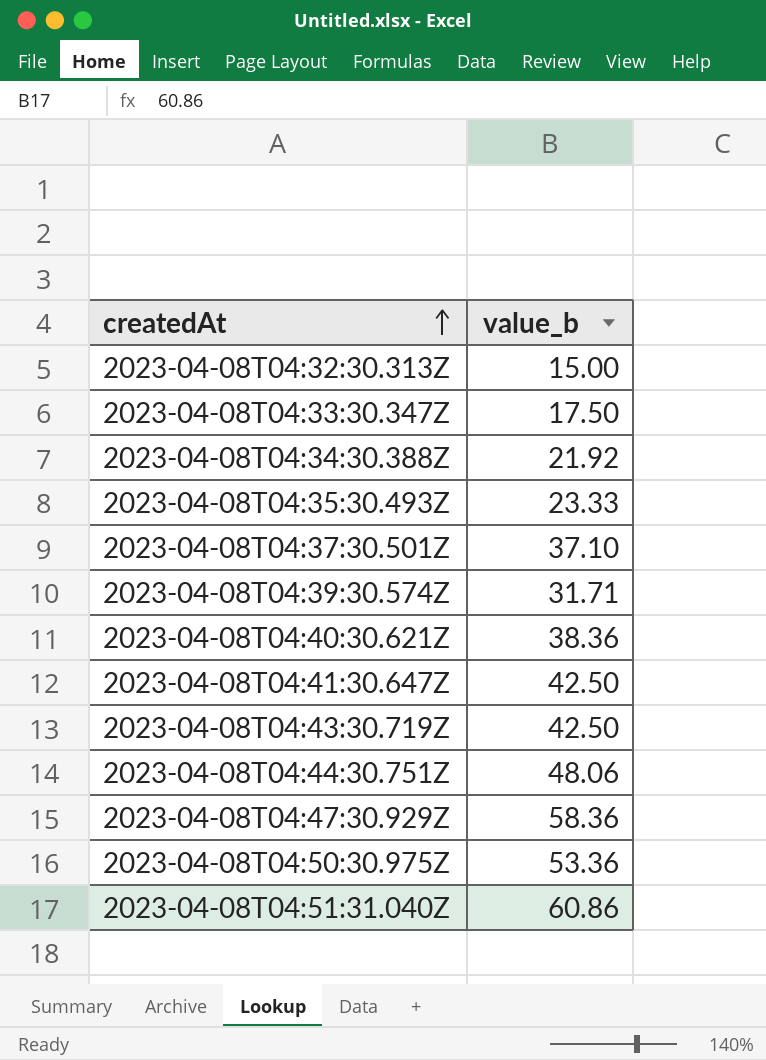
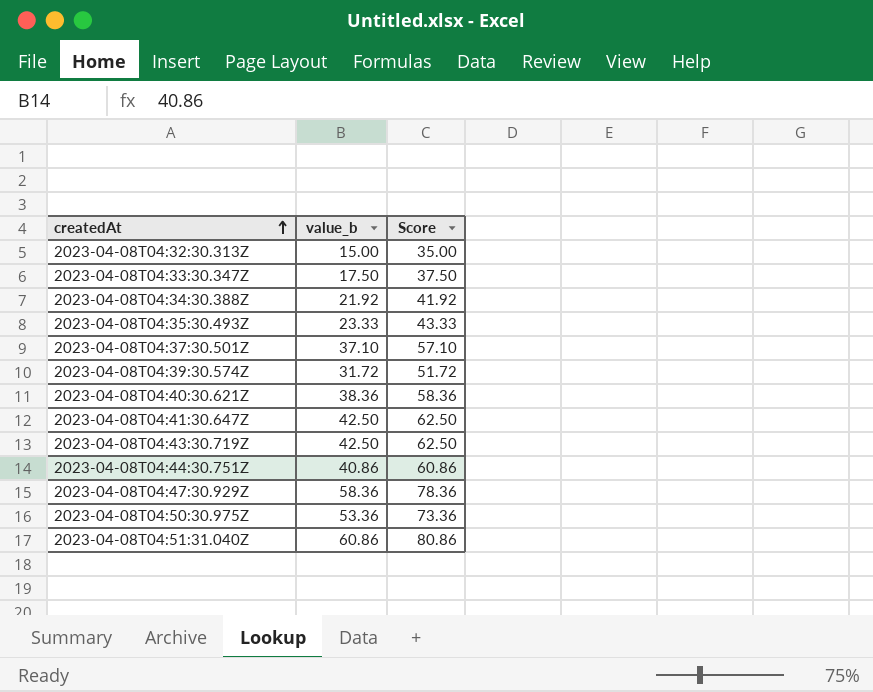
column Score | formula: none -> [value_b] + 20
2023-04-08T04:39:30.574Z | value_b: 31.71 -> 31.72
2023-04-08T04:44:30.751Z | value_b: 48.06 -> 40.86

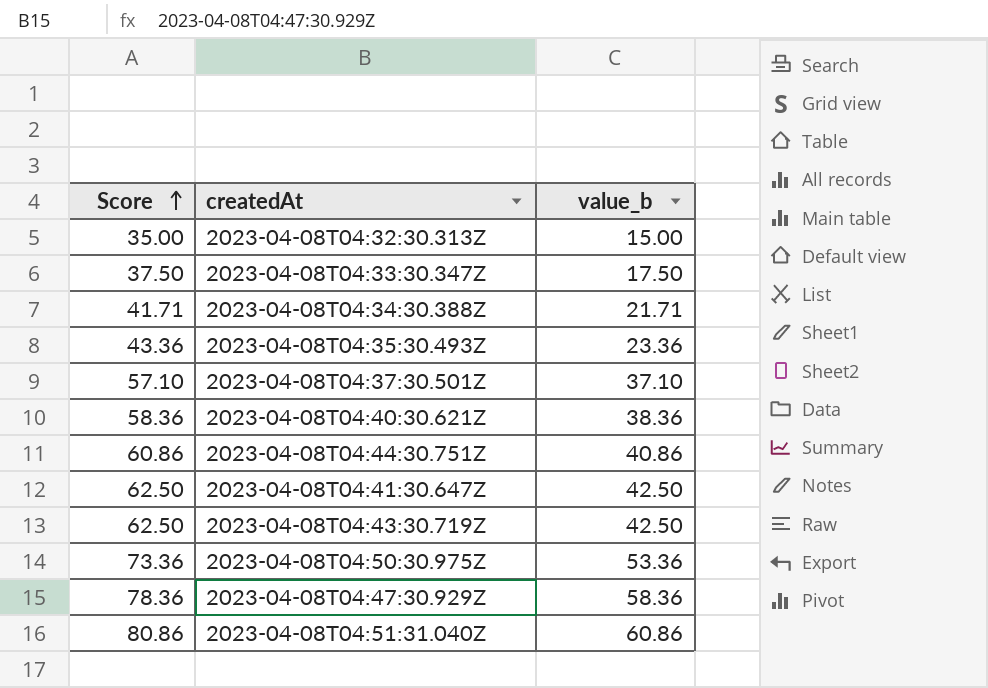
row order: createdAt ascending -> Score ascending
column Score | position: 3 -> 1
row 2023-04-08T04:39:30.574Z: 31.72 | 51.72 -> none
2023-04-08T04:34:30.388Z | Score: 41.92 -> 41.71
2023-04-08T04:34:30.388Z | value_b: 21.92 -> 21.71
2023-04-08T04:35:30.493Z | Score: 43.33 -> 43.36
2023-04-08T04:35:30.493Z | value_b: 23.33 -> 23.36

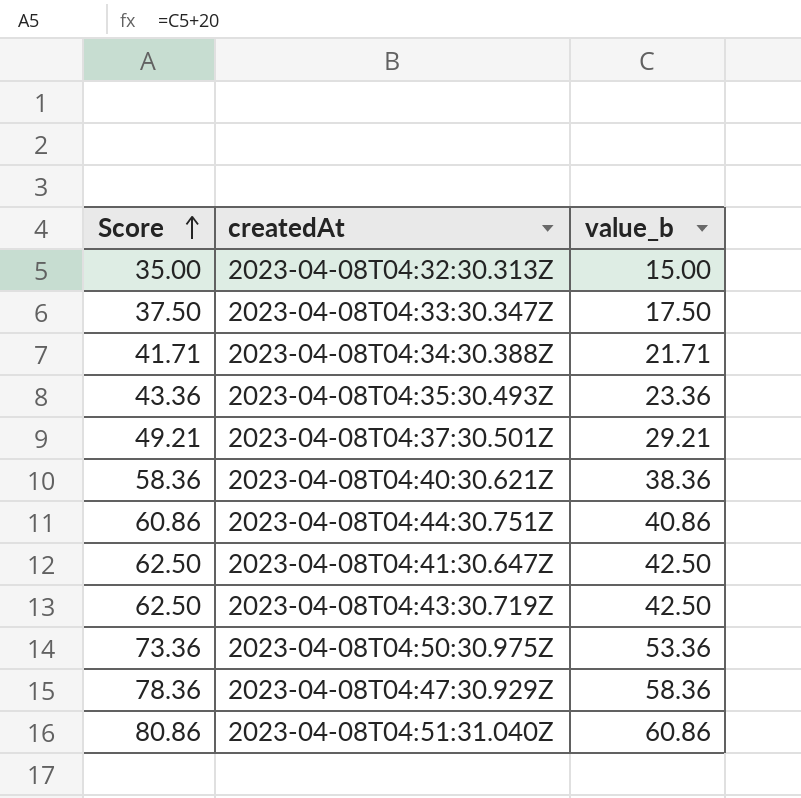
2023-04-08T04:37:30.501Z | Score: 57.10 -> 49.21
2023-04-08T04:37:30.501Z | value_b: 37.10 -> 29.21

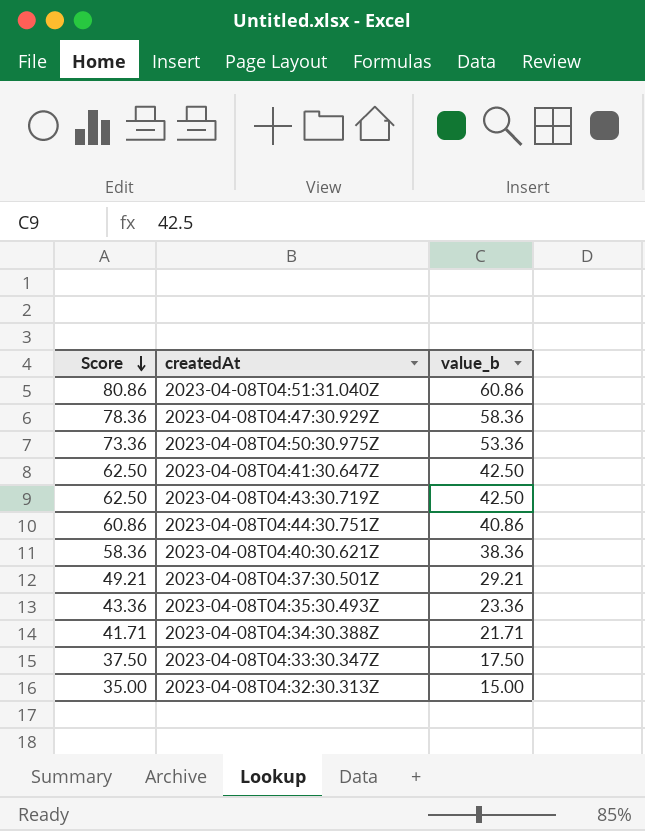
row order: Score ascending -> Score descending

